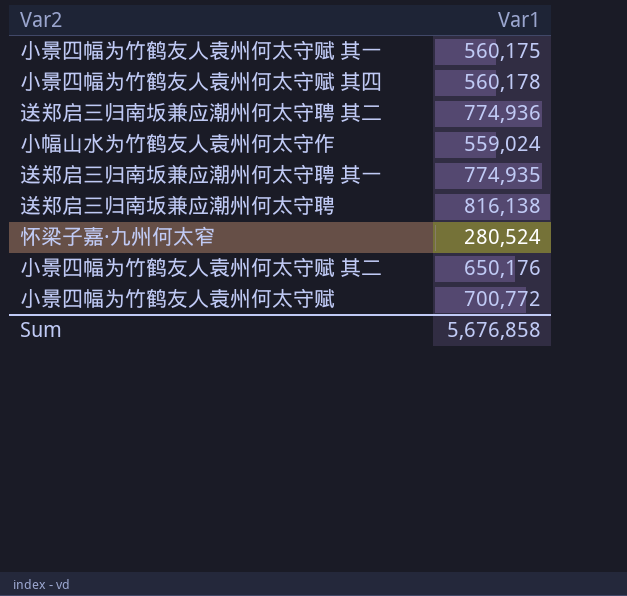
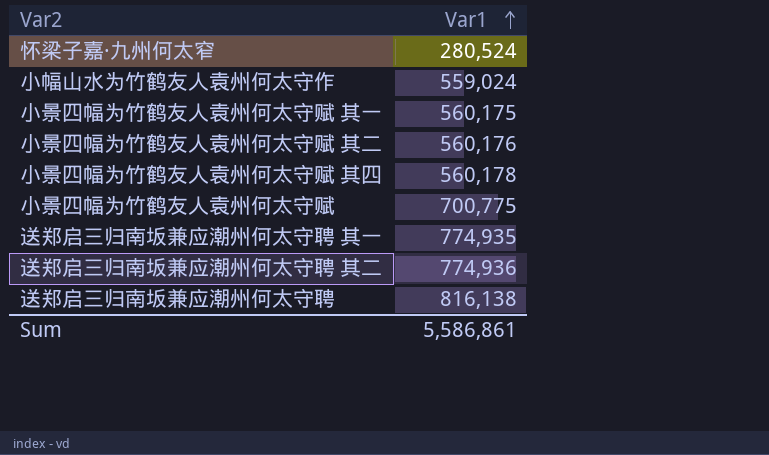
row order: none -> Var1 ascending
小景四幅为竹鹤友人袁州何太守赋 其二 | Var1: 650,176 -> 560,176
小景四幅为竹鹤友人袁州何太守赋 | Var1: 700,772 -> 700,775
Sum | Var1: 5,676,858 -> 5,586,861

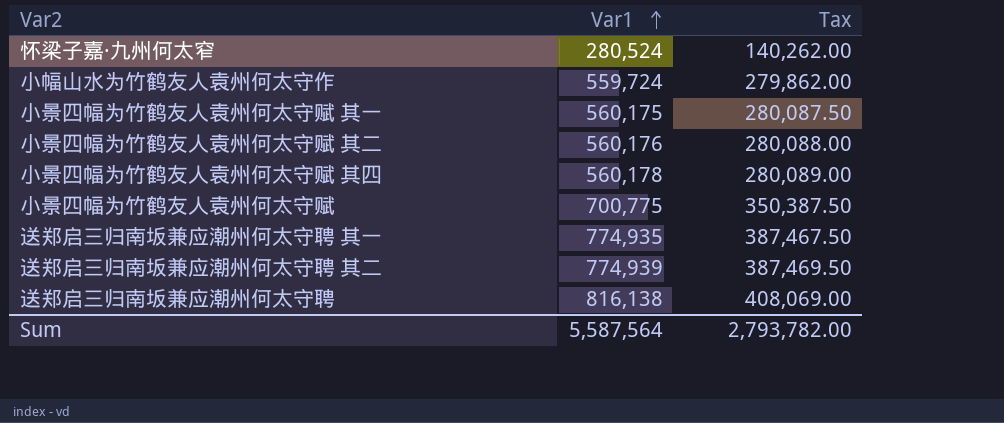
column Tax | formula: none -> [Var1] * 0.5
小幅山水为竹鹤友人袁州何太守作 | Var1: 559,024 -> 559,724
送郑启三归南坂兼应潮州何太守聘 其二 | Var1: 774,936 -> 774,939
Sum | Var1: 5,586,861 -> 5,587,564

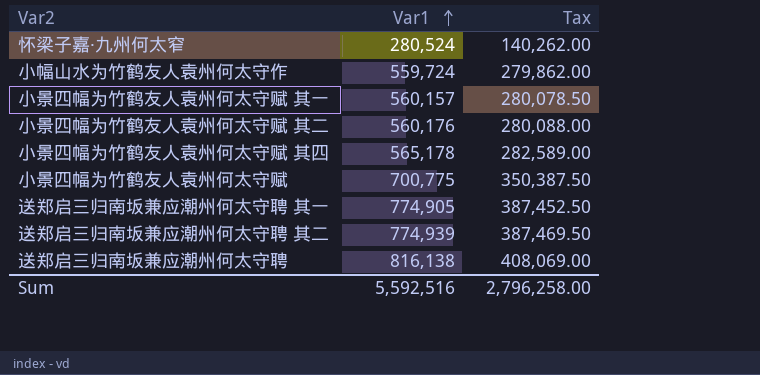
小景四幅为竹鹤友人袁州何太守赋 其一 | Var1: 560,175 -> 560,157
小景四幅为竹鹤友人袁州何太守赋 其一 | Tax: 280,087.50 -> 280,078.50
小景四幅为竹鹤友人袁州何太守赋 其四 | Var1: 560,178 -> 565,178
小景四幅为竹鹤友人袁州何太守赋 其四 | Tax: 280,089.00 -> 282,589.00
送郑启三归南坂兼应潮州何太守聘 其一 | Var1: 774,935 -> 774,905
送郑启三归南坂兼应潮州何太守聘 其一 | Tax: 387,467.50 -> 387,452.50
Sum | Var1: 5,587,564 -> 5,592,516
Sum | Tax: 2,793,782.00 -> 2,796,258.00

